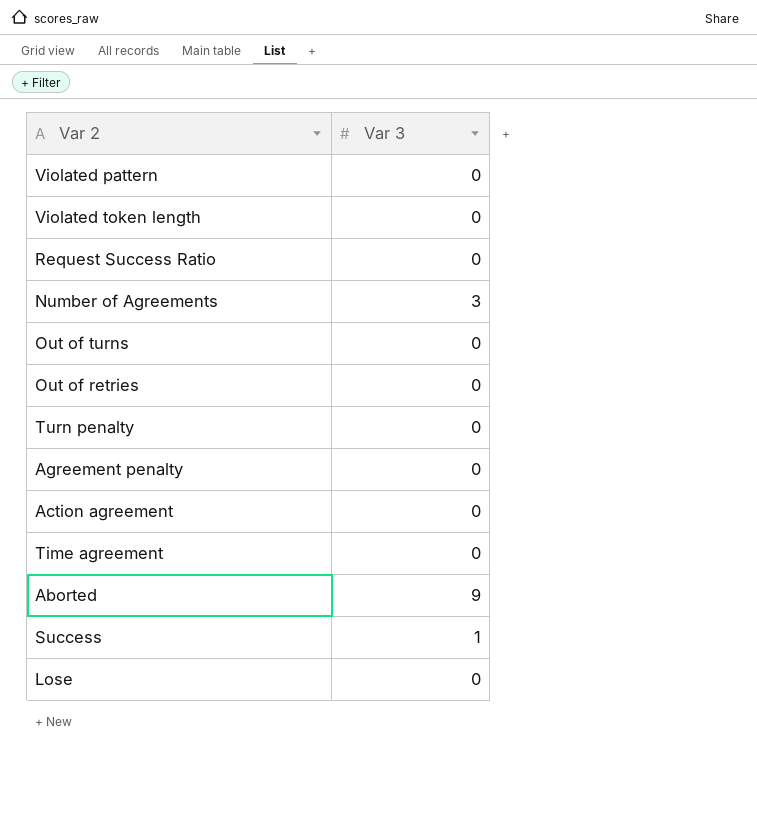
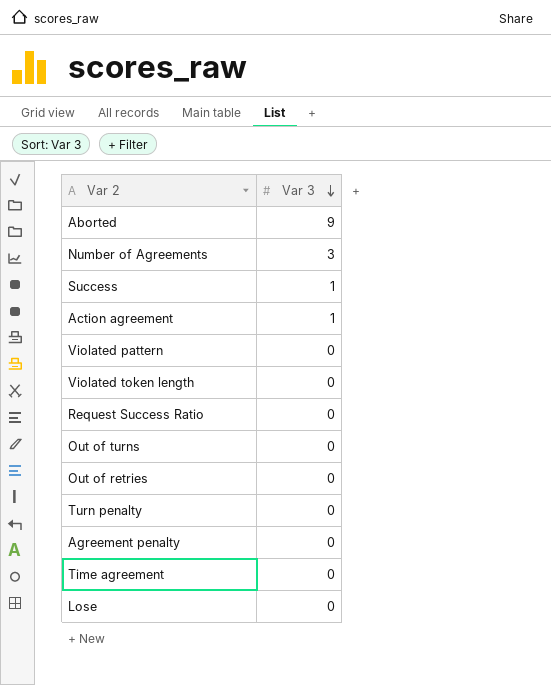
row order: none -> Var 3 descending
Action agreement | Var 3: 0 -> 1

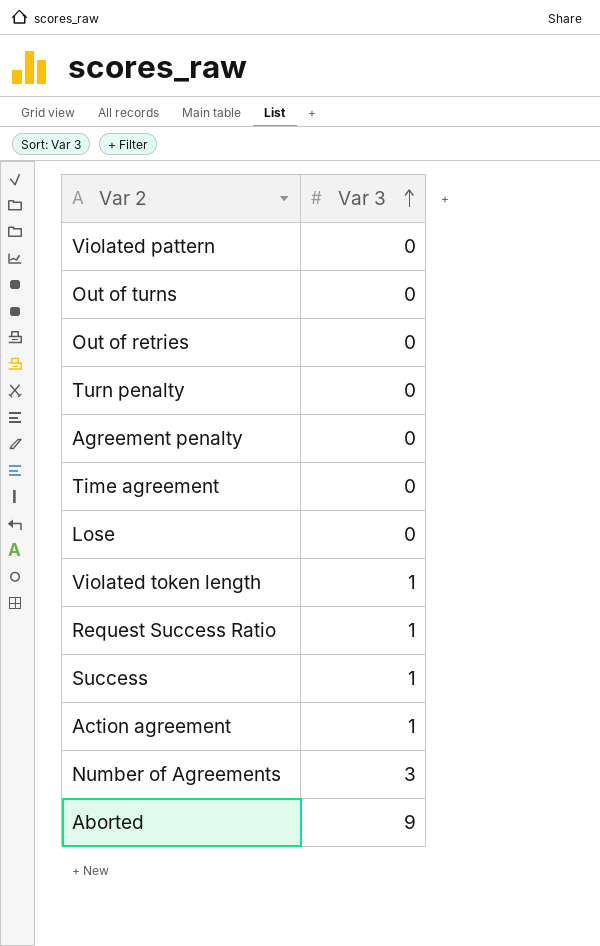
row order: Var 3 descending -> Var 3 ascending
Violated token length | Var 3: 0 -> 1
Request Success Ratio | Var 3: 0 -> 1

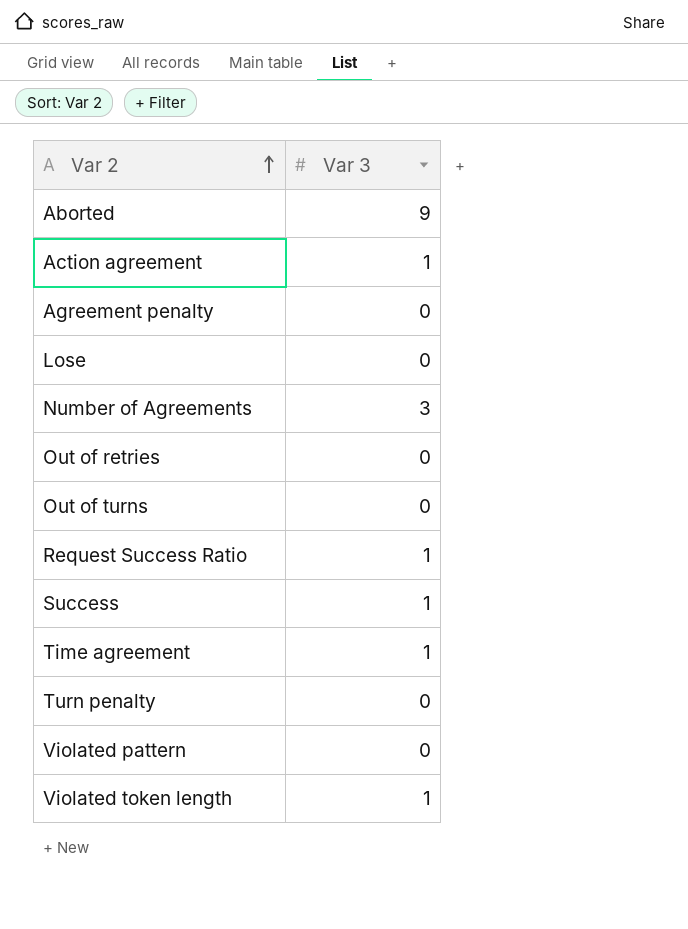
row order: Var 3 ascending -> Var 2 ascending
Time agreement | Var 3: 0 -> 1

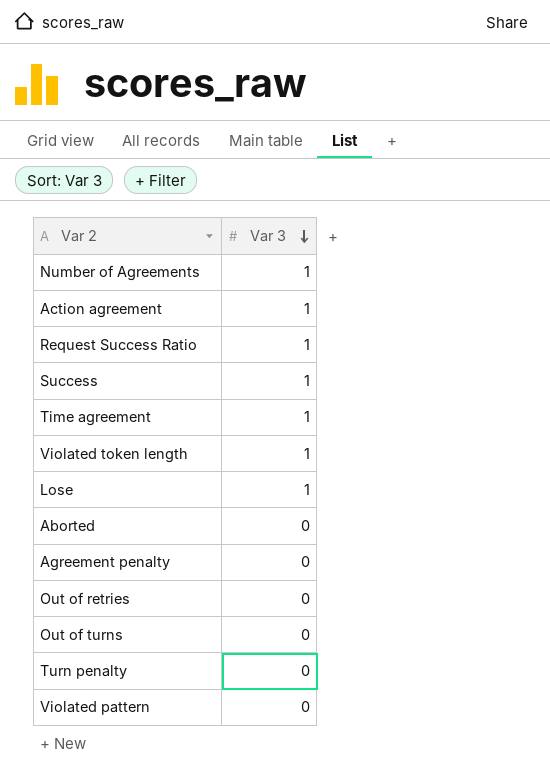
row order: Var 2 ascending -> Var 3 descending
Number of Agreements | Var 3: 3 -> 1
Lose | Var 3: 0 -> 1
Aborted | Var 3: 9 -> 0

